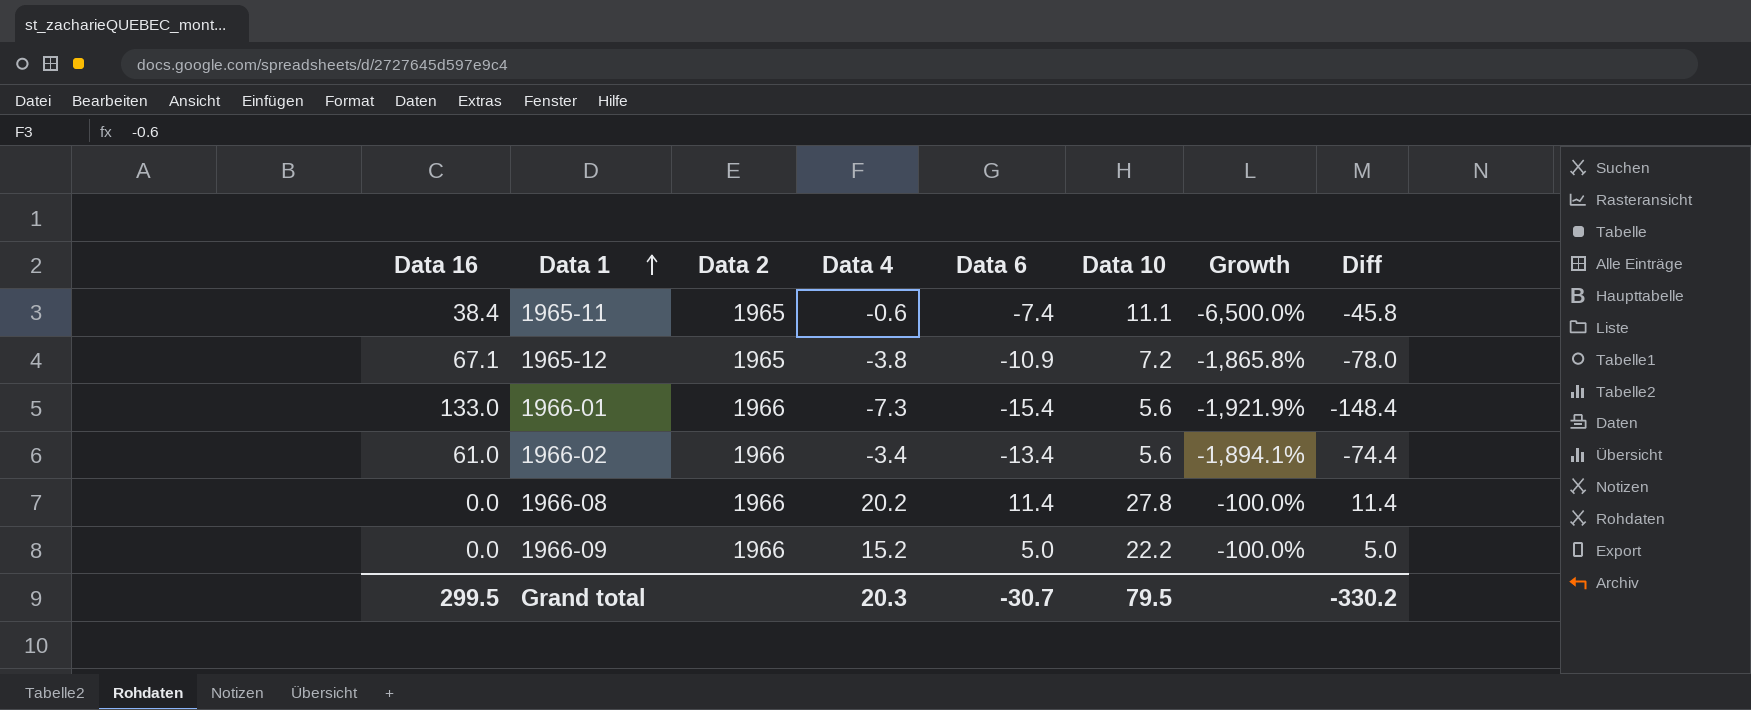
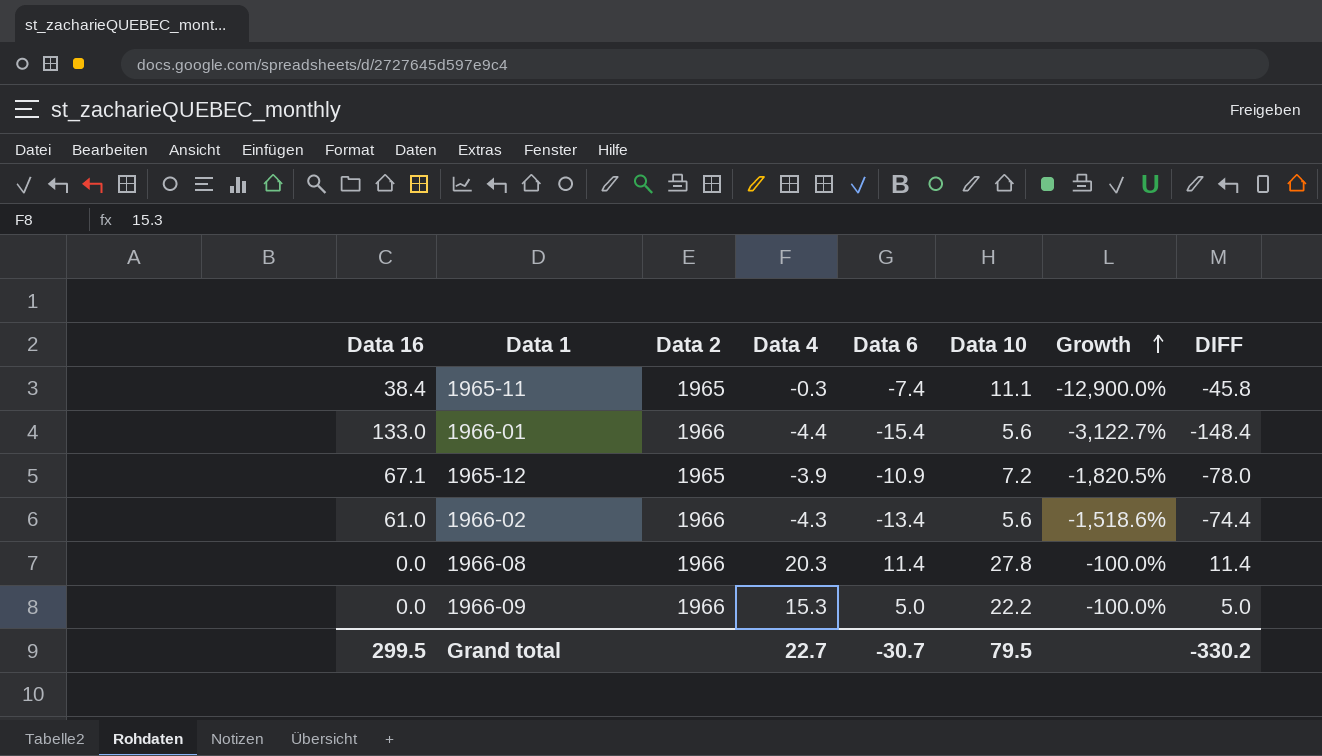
row order: Data 1 ascending -> Growth ascending
column name: Diff -> DIFF
1965-11 | Data 4: -0.6 -> -0.3
1965-11 | Growth: -6,500.0% -> -12,900.0%
1966-01 | Data 4: -7.3 -> -4.4
1966-01 | Growth: -1,921.9% -> -3,122.7%
1965-12 | Data 4: -3.8 -> -3.9
1965-12 | Growth: -1,865.8% -> -1,820.5%
1966-02 | Data 4: -3.4 -> -4.3
1966-02 | Growth: -1,894.1% -> -1,518.6%
1966-08 | Data 4: 20.2 -> 20.3
1966-09 | Data 4: 15.2 -> 15.3
Grand total | Data 4: 20.3 -> 22.7

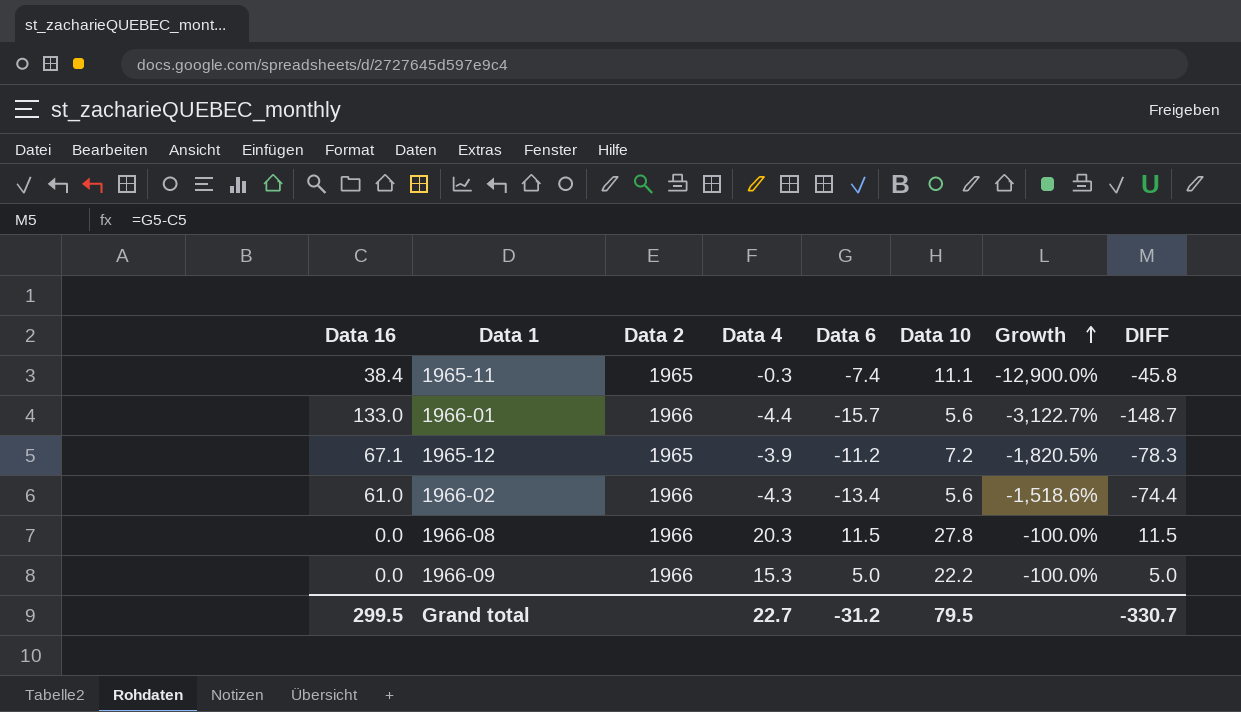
1966-01 | Data 6: -15.4 -> -15.7
1966-01 | DIFF: -148.4 -> -148.7
1965-12 | Data 6: -10.9 -> -11.2
1965-12 | DIFF: -78.0 -> -78.3
1966-08 | Data 6: 11.4 -> 11.5
1966-08 | DIFF: 11.4 -> 11.5
Grand total | Data 6: -30.7 -> -31.2
Grand total | DIFF: -330.2 -> -330.7

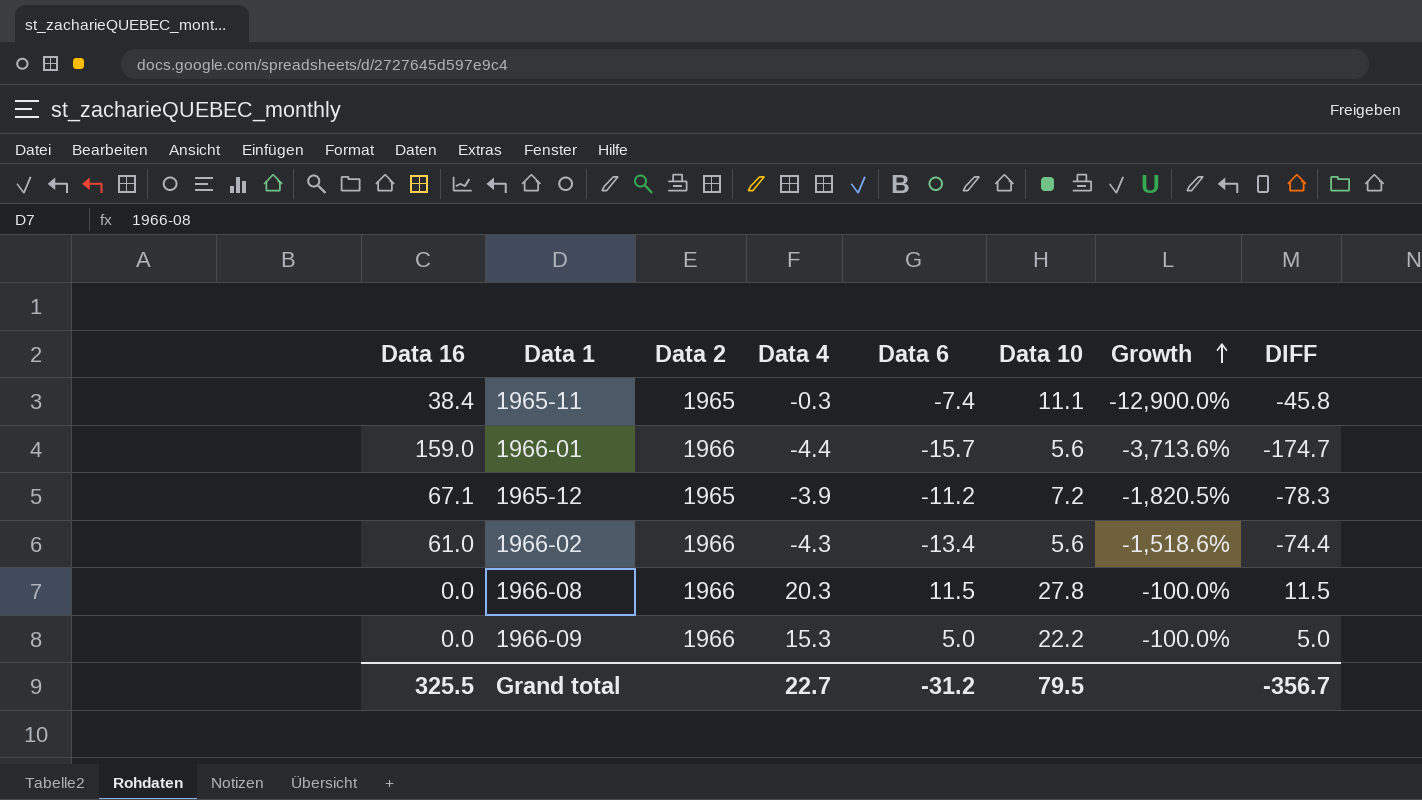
1966-01 | Data 16: 133.0 -> 159.0
1966-01 | Growth: -3,122.7% -> -3,713.6%
1966-01 | DIFF: -148.7 -> -174.7
Grand total | Data 16: 299.5 -> 325.5
Grand total | DIFF: -330.7 -> -356.7

